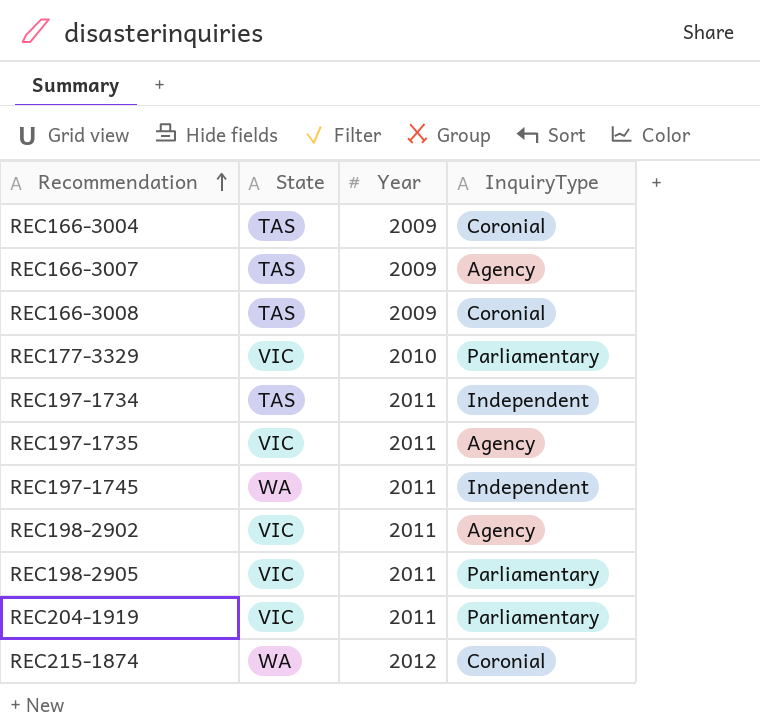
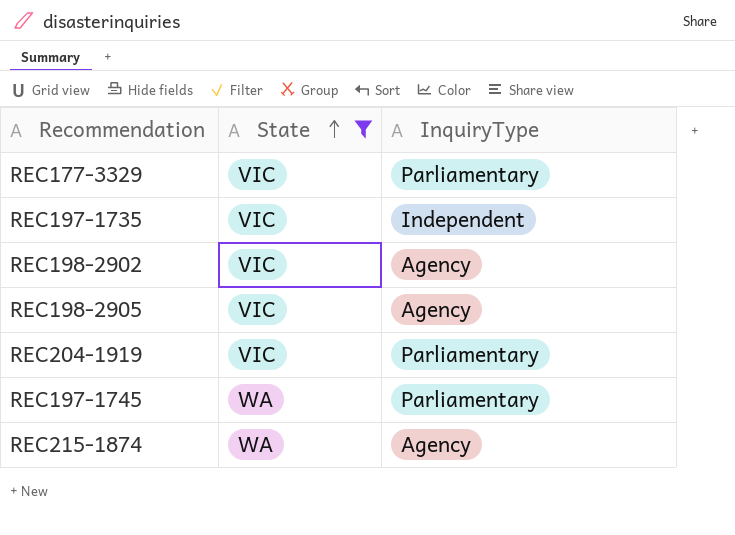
filter: none -> State != TAS
row order: Recommendation ascending -> State ascending
column Year | position: 3 -> none
REC197-1735 | InquiryType: Agency -> Independent
REC198-2905 | InquiryType: Parliamentary -> Agency
REC197-1745 | InquiryType: Independent -> Parliamentary
REC215-1874 | InquiryType: Coronial -> Agency

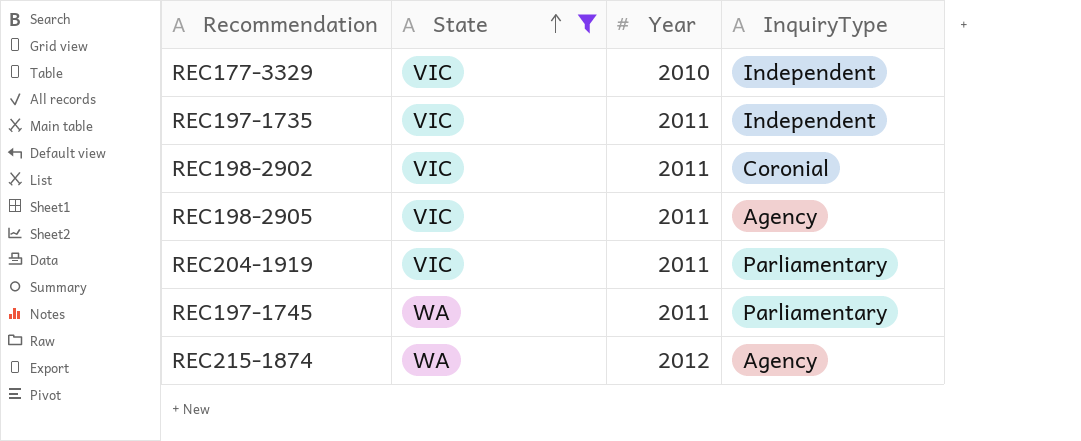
column Year | position: none -> 3
REC177-3329 | InquiryType: Parliamentary -> Independent
REC198-2902 | InquiryType: Agency -> Coronial

